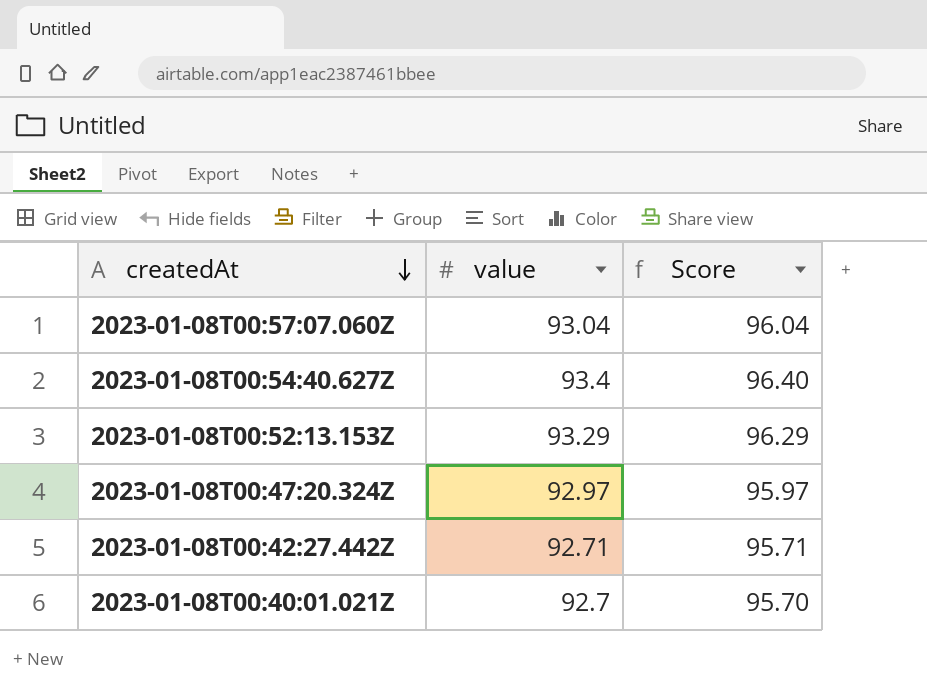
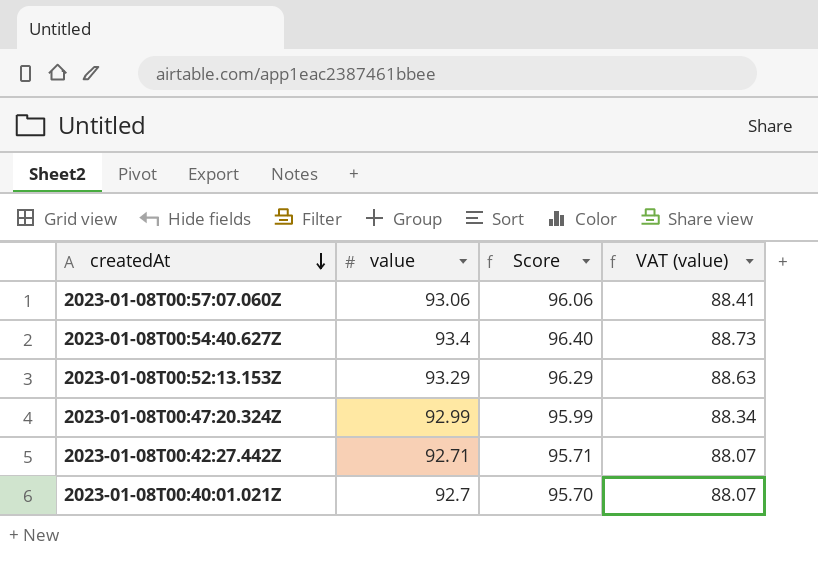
column VAT (value) | formula: none -> [value] * 0.95
2023-01-08T00:57:07.060Z | value: 93.04 -> 93.06
2023-01-08T00:57:07.060Z | Score: 96.04 -> 96.06
2023-01-08T00:47:20.324Z | value: 92.97 -> 92.99
2023-01-08T00:47:20.324Z | Score: 95.97 -> 95.99

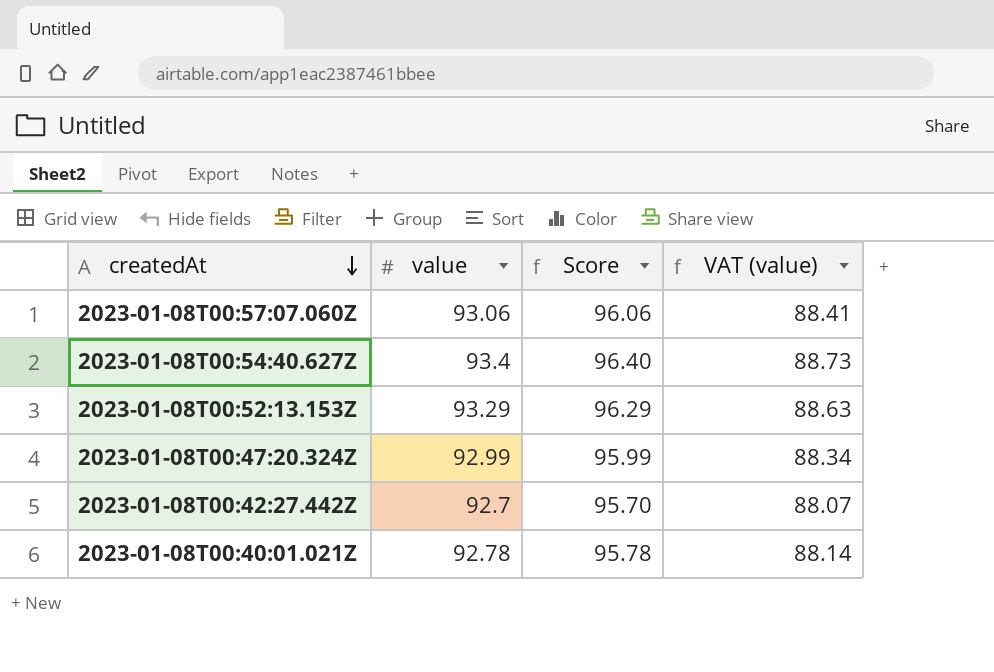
2023-01-08T00:42:27.442Z | value: 92.71 -> 92.7
2023-01-08T00:42:27.442Z | Score: 95.71 -> 95.70
2023-01-08T00:40:01.021Z | value: 92.7 -> 92.78
2023-01-08T00:40:01.021Z | Score: 95.70 -> 95.78
2023-01-08T00:40:01.021Z | VAT (value): 88.07 -> 88.14

